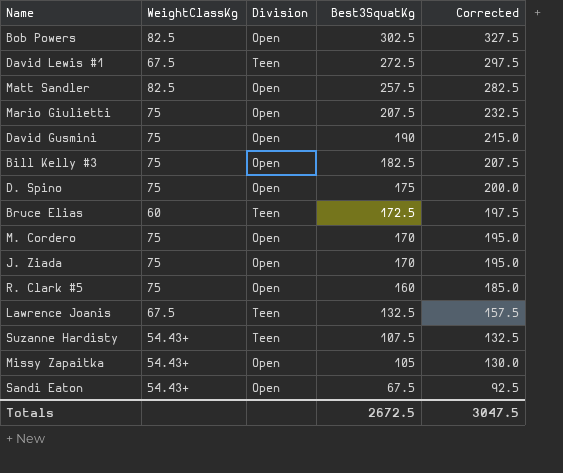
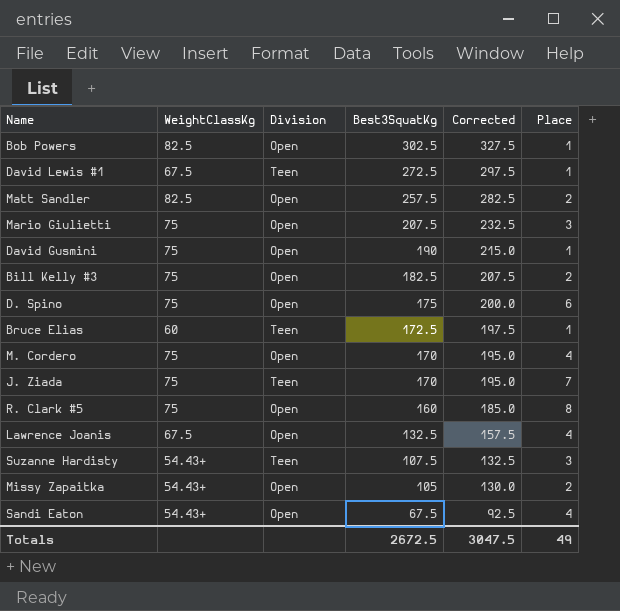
column Place | position: none -> 6
J. Ziada | Division: Open -> Teen
Lawrence Joanis | Division: Teen -> Open

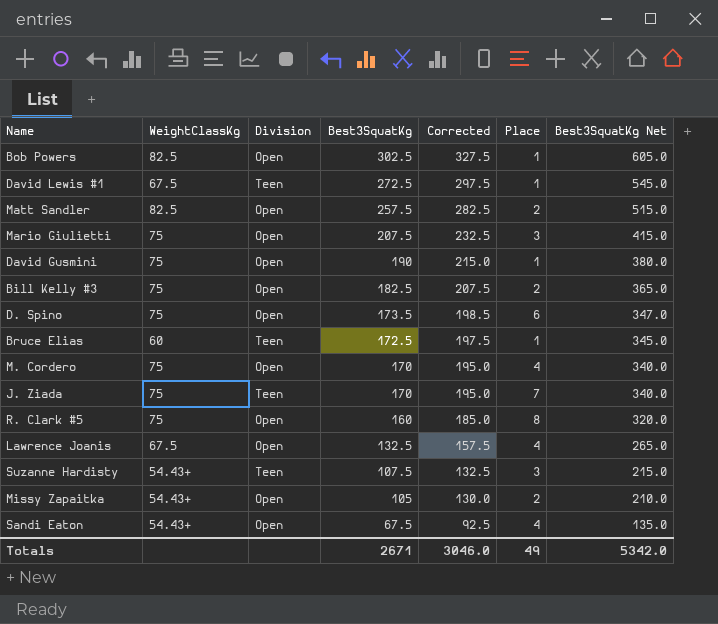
column Best3SquatKg Net | formula: none -> [Best3SquatKg] * 2
D. Spino | Best3SquatKg: 175 -> 173.5
D. Spino | Corrected: 200.0 -> 198.5
Totals | Best3SquatKg: 2672.5 -> 2671
Totals | Corrected: 3047.5 -> 3046.0

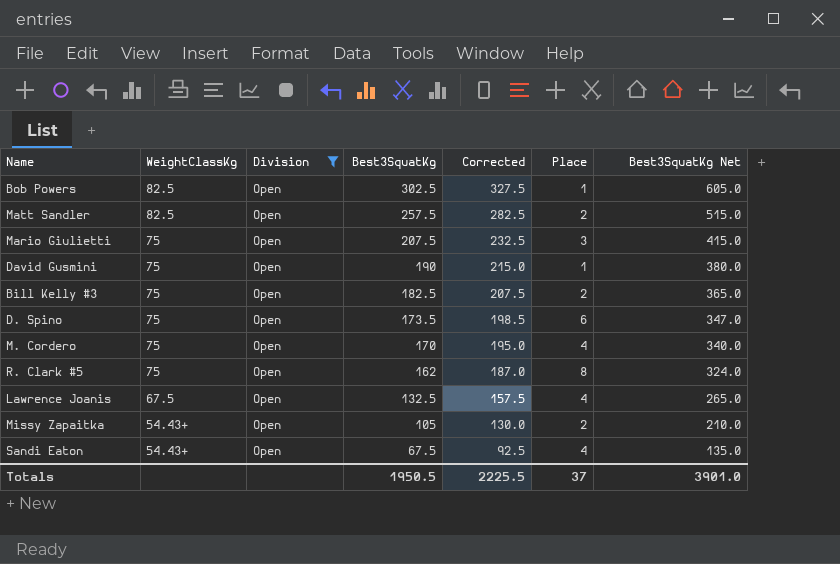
filter: none -> Division = Open
R. Clark #5 | Best3SquatKg: 160 -> 162
R. Clark #5 | Corrected: 185.0 -> 187.0
R. Clark #5 | Best3SquatKg Net: 320.0 -> 324.0
Totals | Best3SquatKg: 2671 -> 1950.5
Totals | Corrected: 3046.0 -> 2225.5
Totals | Place: 49 -> 37
Totals | Best3SquatKg Net: 5342.0 -> 3901.0

